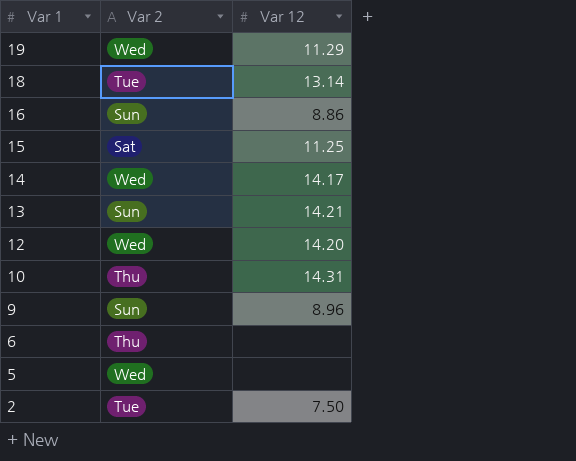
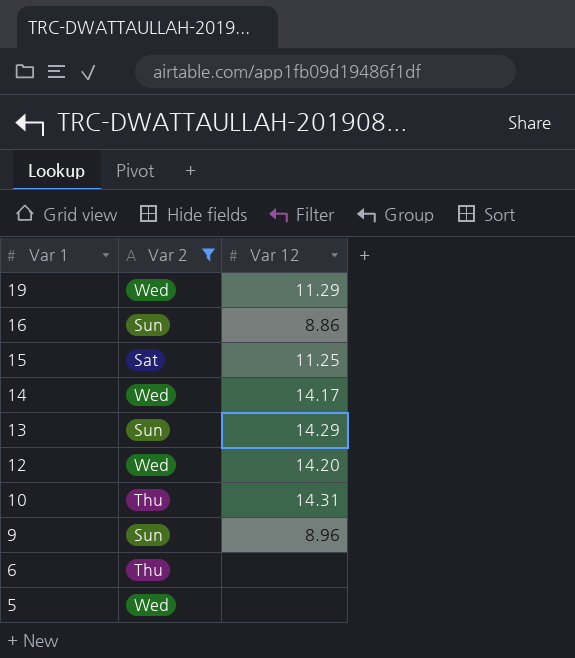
filter: none -> Var 2 != Tue
13 | Var 12: 14.21 -> 14.29

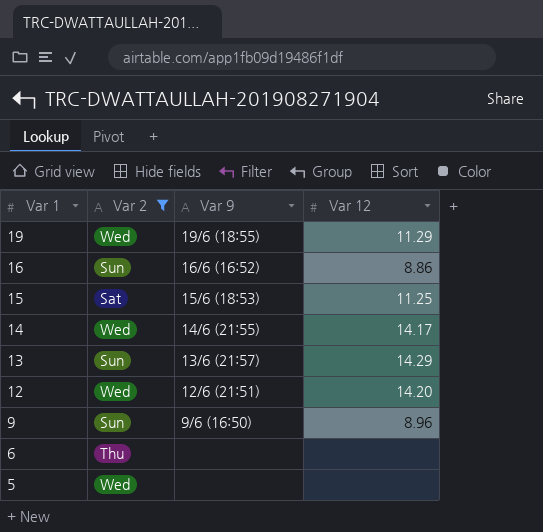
column Var 9 | position: none -> 3
row 10: Thu | 14.31 -> none

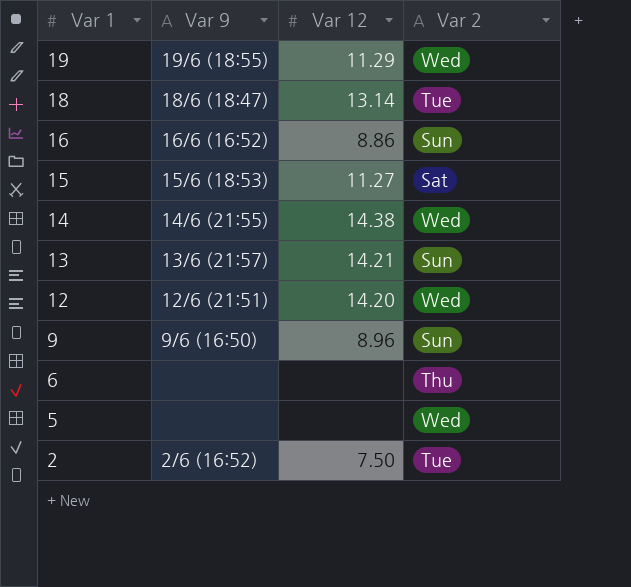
filter: Var 2 != Tue -> none
column Var 2 | position: 2 -> 4
15 | Var 12: 11.25 -> 11.27
14 | Var 12: 14.17 -> 14.38
13 | Var 12: 14.29 -> 14.21

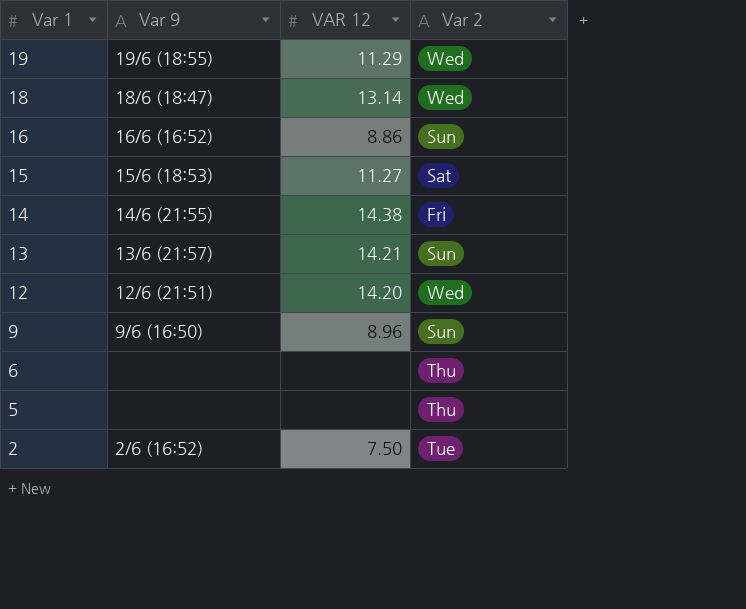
column name: Var 12 -> VAR 12
18 | Var 2: Tue -> Wed
14 | Var 2: Wed -> Fri
5 | Var 2: Wed -> Thu

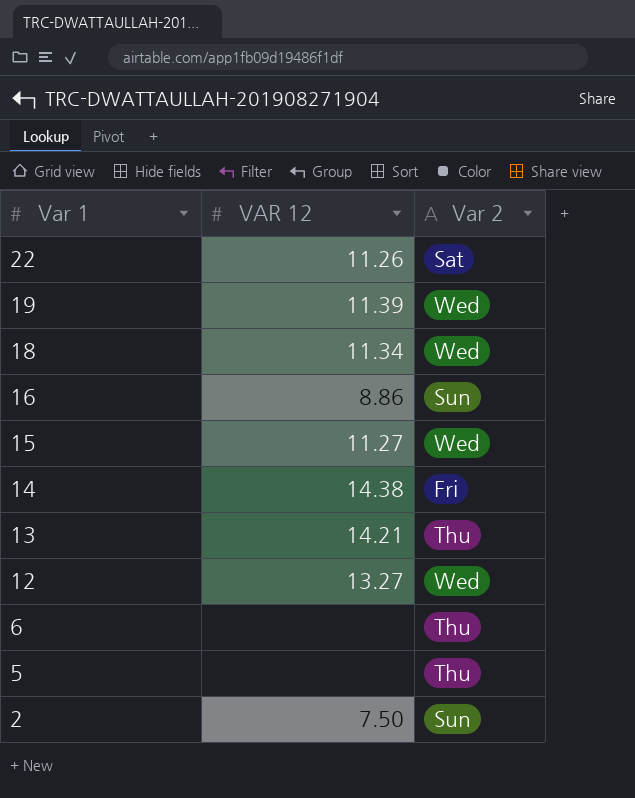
column Var 9 | position: 2 -> none
row 9: 9/6 (16:50) | 8.96 | Sun -> none
row 22: none -> 11.26 | Sat
19 | VAR 12: 11.29 -> 11.39
18 | VAR 12: 13.14 -> 11.34
15 | Var 2: Sat -> Wed
13 | Var 2: Sun -> Thu
12 | VAR 12: 14.20 -> 13.27
2 | Var 2: Tue -> Sun

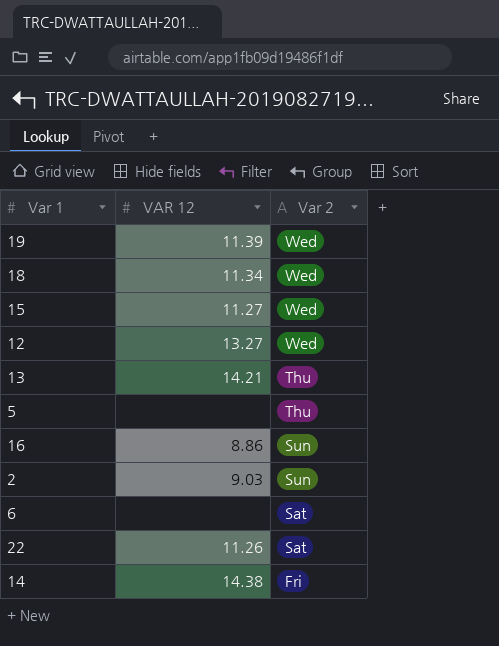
row order: Var 1 descending -> Var 2 descending
2 | VAR 12: 7.50 -> 9.03
6 | Var 2: Thu -> Sat

